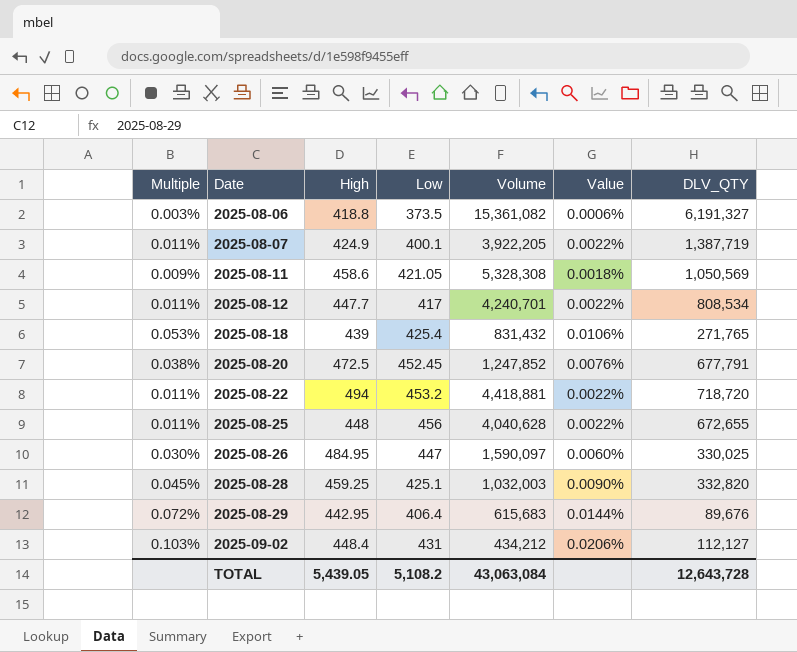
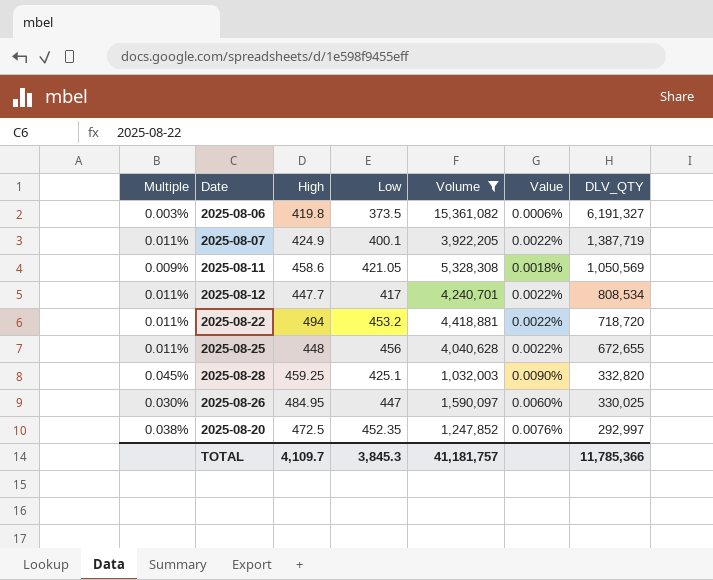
filter: none -> Volume >= 1,032,003
row order: Date ascending -> DLV_QTY descending
2025-08-06 | High: 418.8 -> 419.8
2025-08-20 | Low: 452.45 -> 452.35
2025-08-20 | DLV_QTY: 677,791 -> 292,997
TOTAL | High: 5,439.05 -> 4,109.7
TOTAL | Low: 5,108.2 -> 3,845.3
TOTAL | Volume: 43,063,084 -> 41,181,757
TOTAL | DLV_QTY: 12,643,728 -> 11,785,366

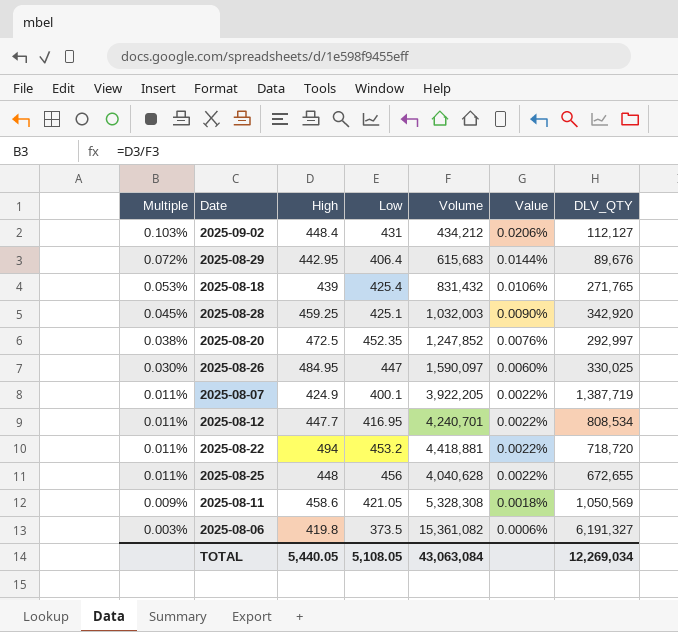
filter: Volume >= 1,032,003 -> none
row order: DLV_QTY descending -> Multiple descending
2025-08-28 | DLV_QTY: 332,820 -> 342,920
2025-08-12 | Low: 417 -> 416.95
TOTAL | High: 4,109.7 -> 5,440.05
TOTAL | Low: 3,845.3 -> 5,108.05
TOTAL | Volume: 41,181,757 -> 43,063,084
TOTAL | DLV_QTY: 11,785,366 -> 12,269,034

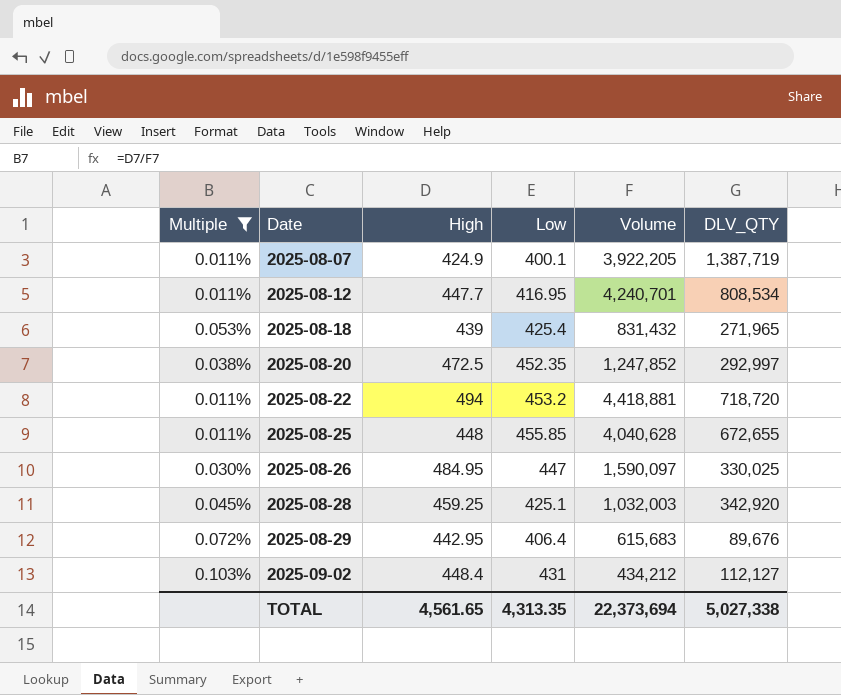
filter: none -> Multiple >= 0.011%
row order: Multiple descending -> Date ascending
column Value | formula: [Multiple] * 0.2 -> none
2025-08-18 | DLV_QTY: 271,765 -> 271,965
2025-08-25 | Low: 456 -> 455.85
TOTAL | High: 5,440.05 -> 4,561.65
TOTAL | Low: 5,108.05 -> 4,313.35
TOTAL | Volume: 43,063,084 -> 22,373,694
TOTAL | DLV_QTY: 12,269,034 -> 5,027,338

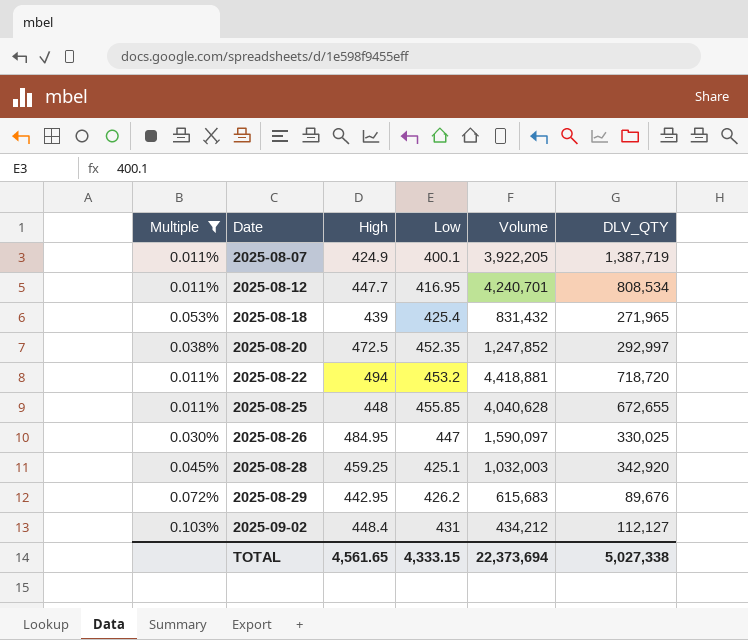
2025-08-29 | Low: 406.4 -> 426.2
TOTAL | Low: 4,313.35 -> 4,333.15

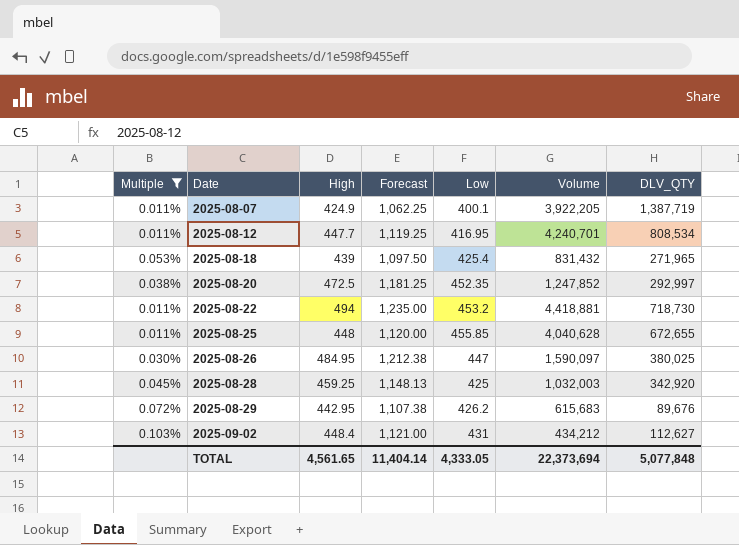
column Forecast | formula: none -> [High] * 2.5
2025-08-22 | DLV_QTY: 718,720 -> 718,730
2025-08-26 | DLV_QTY: 330,025 -> 380,025
2025-08-28 | Low: 425.1 -> 425
2025-09-02 | DLV_QTY: 112,127 -> 112,627
TOTAL | Low: 4,333.15 -> 4,333.05
TOTAL | DLV_QTY: 5,027,338 -> 5,077,848

